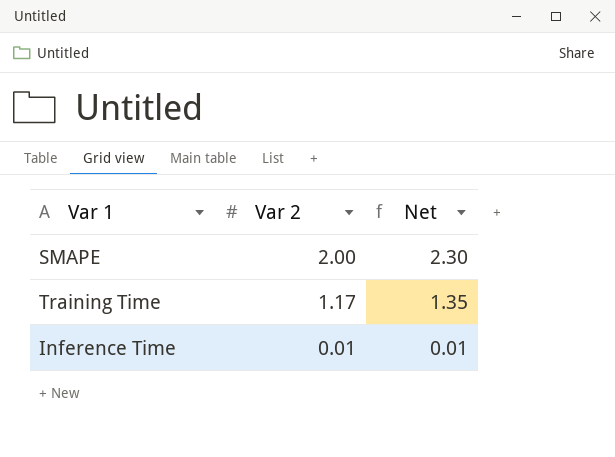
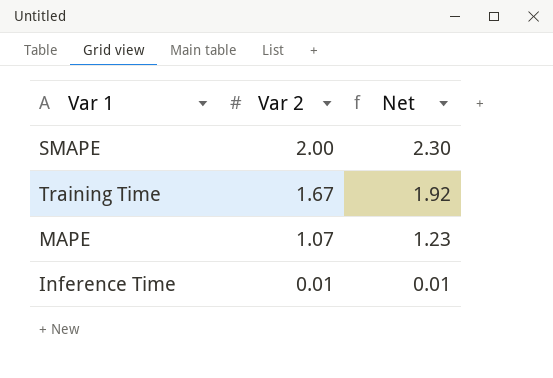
Training Time | Var 2: 1.17 -> 1.67
Training Time | Net: 1.35 -> 1.92
row MAPE: none -> 1.07 | 1.23

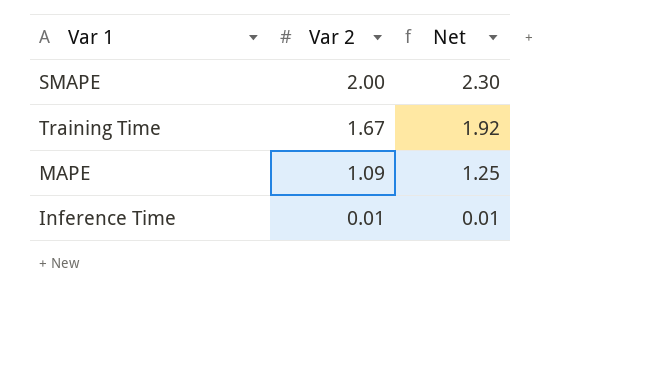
MAPE | Var 2: 1.07 -> 1.09
MAPE | Net: 1.23 -> 1.25

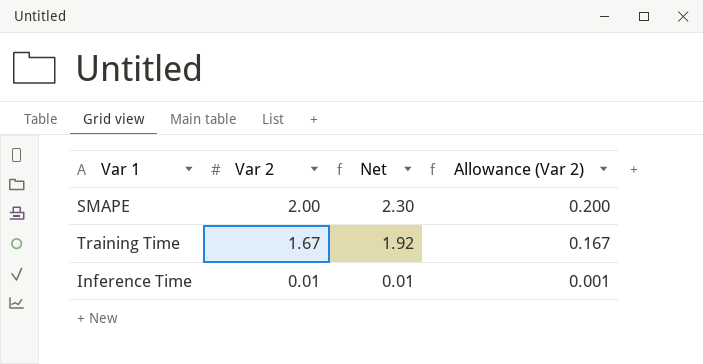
column Allowance (Var 2) | formula: none -> [Var 2] * 0.1
row MAPE: 1.09 | 1.25 -> none

